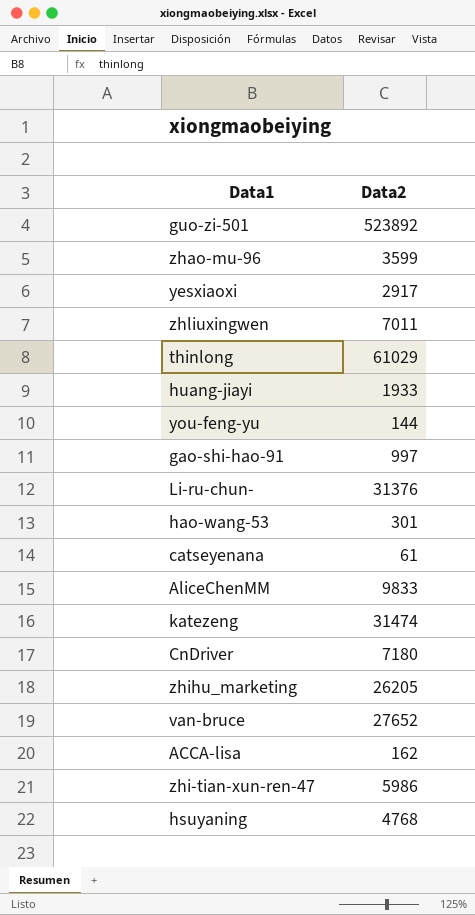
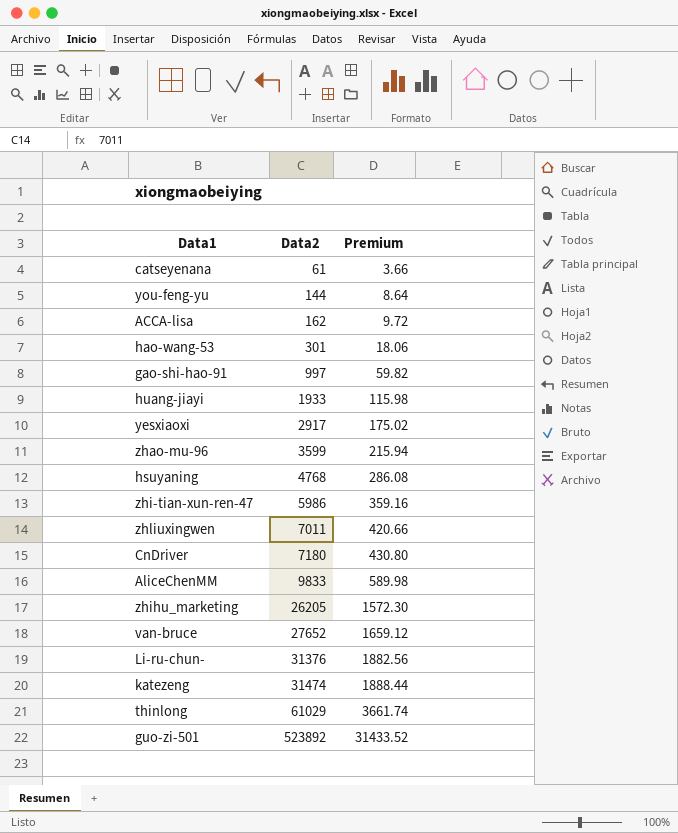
row order: none -> Data2 ascending
column Premium | formula: none -> [Data2] * 0.06

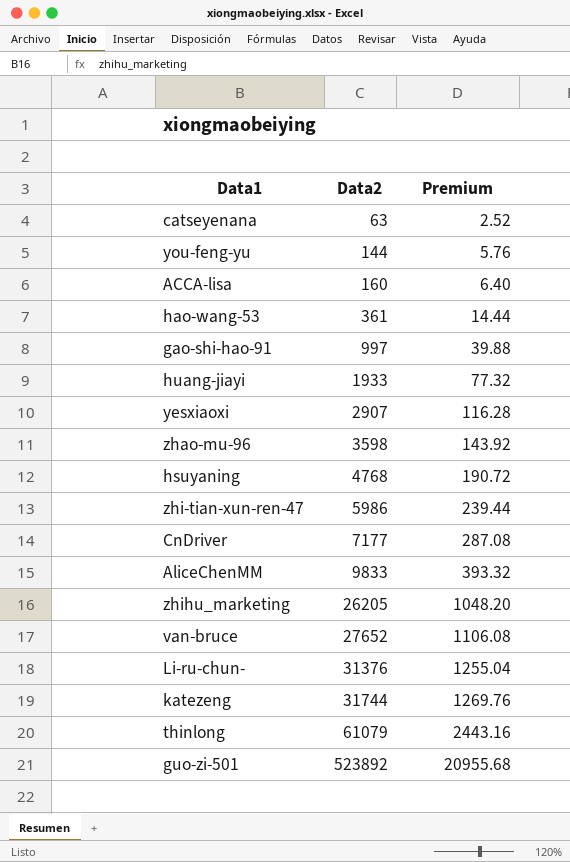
column Premium | formula: [Data2] * 0.06 -> [Data2] * 0.04
row zhliuxingwen: 7011 | 420.66 -> none
catseyenana | Data2: 61 -> 63
ACCA-lisa | Data2: 162 -> 160
hao-wang-53 | Data2: 301 -> 361
yesxiaoxi | Data2: 2917 -> 2907
zhao-mu-96 | Data2: 3599 -> 3598
CnDriver | Data2: 7180 -> 7177
katezeng | Data2: 31474 -> 31744
thinlong | Data2: 61029 -> 61079

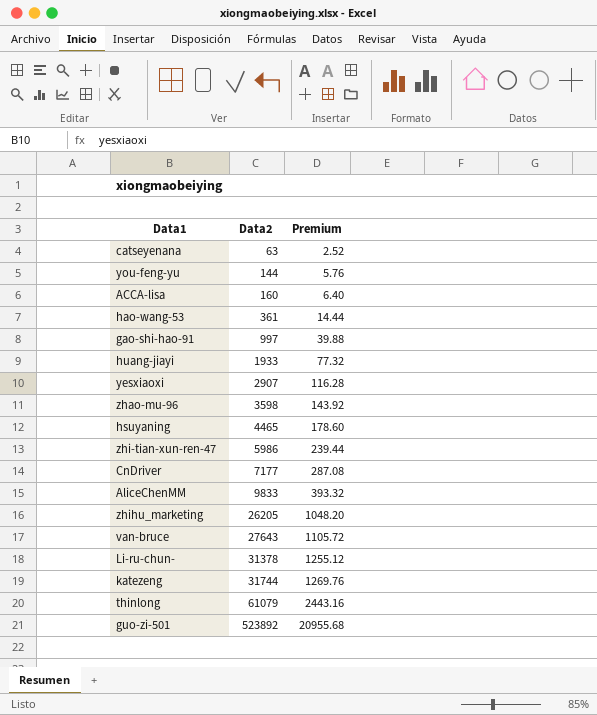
hsuyaning | Data2: 4768 -> 4465
hsuyaning | Premium: 190.72 -> 178.60
van-bruce | Data2: 27652 -> 27643
van-bruce | Premium: 1106.08 -> 1105.72
Li-ru-chun- | Data2: 31376 -> 31378
Li-ru-chun- | Premium: 1255.04 -> 1255.12

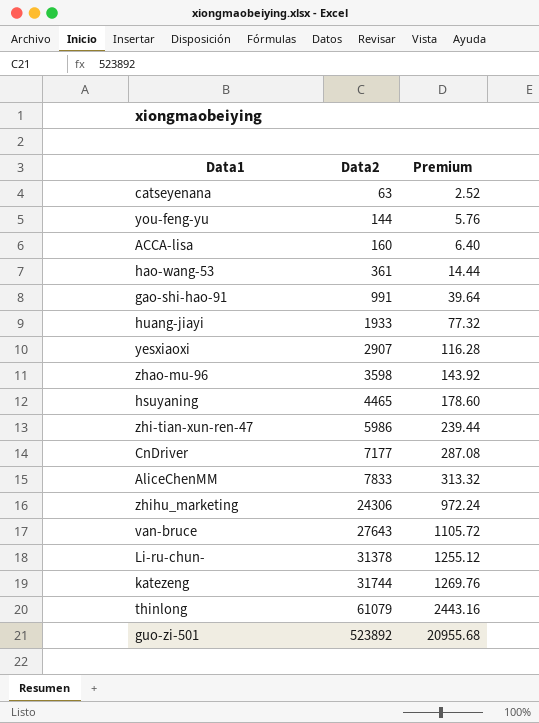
gao-shi-hao-91 | Data2: 997 -> 991
gao-shi-hao-91 | Premium: 39.88 -> 39.64
AliceChenMM | Data2: 9833 -> 7833
AliceChenMM | Premium: 393.32 -> 313.32
zhihu_marketing | Data2: 26205 -> 24306
zhihu_marketing | Premium: 1048.20 -> 972.24

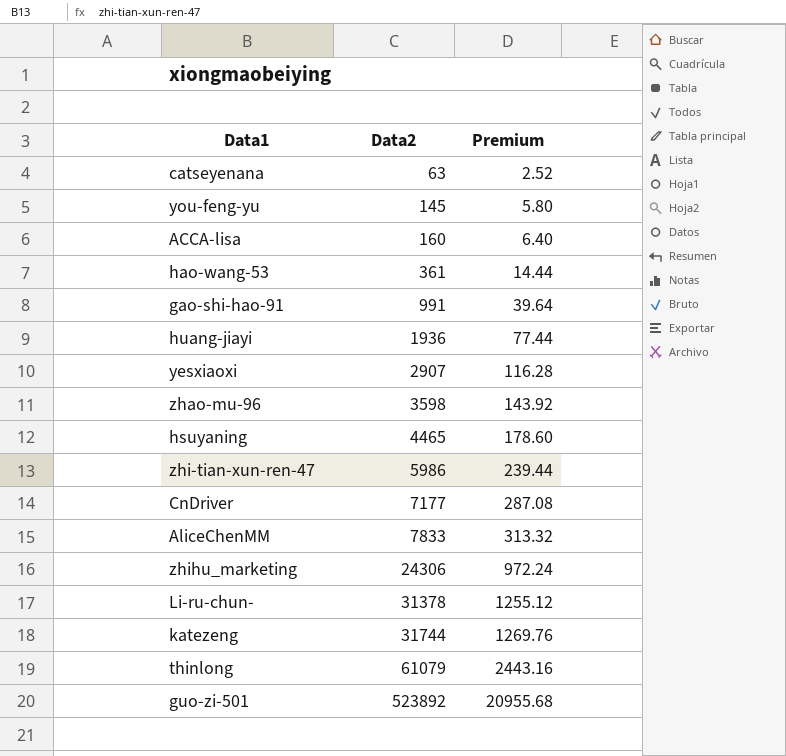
row van-bruce: 27643 | 1105.72 -> none
you-feng-yu | Data2: 144 -> 145
you-feng-yu | Premium: 5.76 -> 5.80
huang-jiayi | Data2: 1933 -> 1936
huang-jiayi | Premium: 77.32 -> 77.44

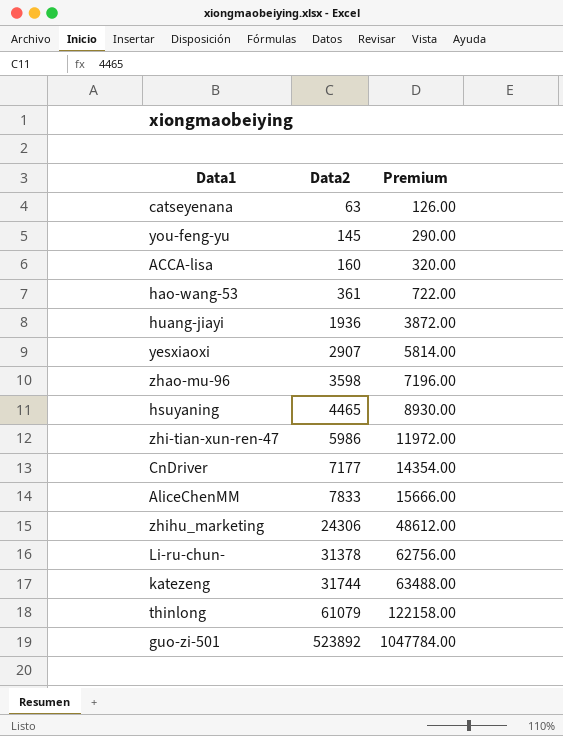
column Premium | formula: [Data2] * 0.04 -> [Data2] * 2
row gao-shi-hao-91: 991 | 39.64 -> none

